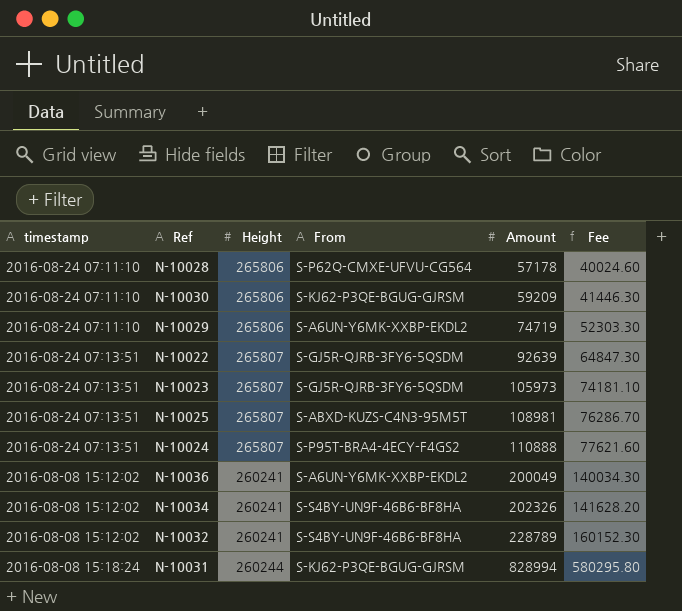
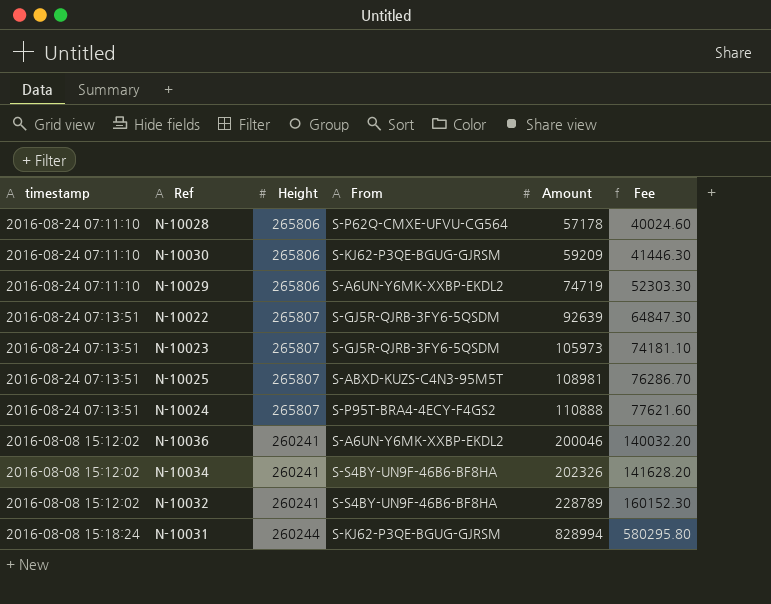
N-10036 | Amount: 200049 -> 200046
N-10036 | Fee: 140034.30 -> 140032.20

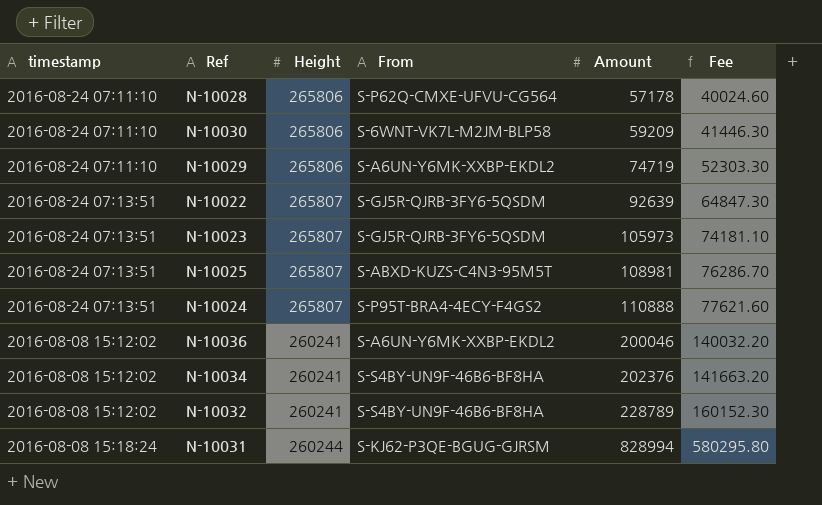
N-10030 | From: S-KJ62-P3QE-BGUG-GJRSM -> S-6WNT-VK7L-M2JM-BLP58
N-10034 | Amount: 202326 -> 202376
N-10034 | Fee: 141628.20 -> 141663.20

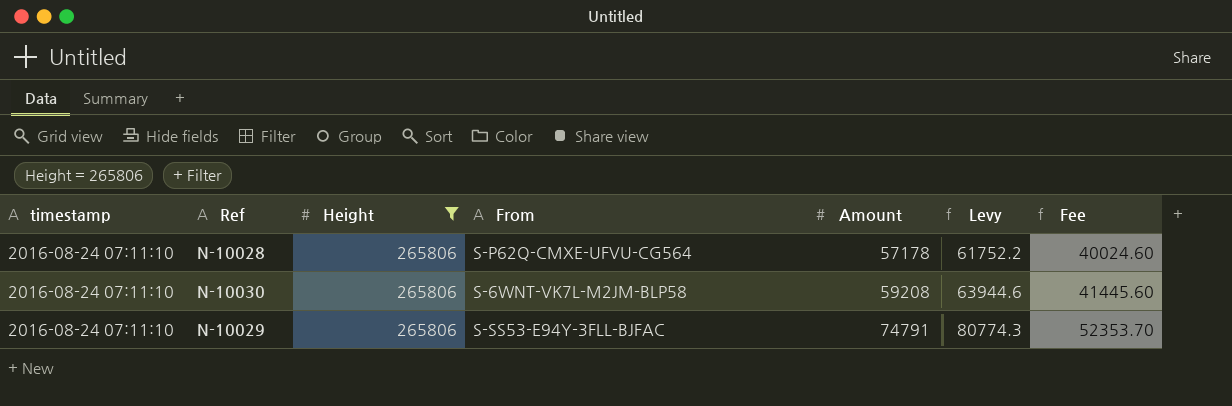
filter: none -> Height = 265806
column Levy | formula: none -> [Amount] * 1.08
N-10030 | Amount: 59209 -> 59208
N-10030 | Fee: 41446.30 -> 41445.60
N-10029 | From: S-A6UN-Y6MK-XXBP-EKDL2 -> S-SS53-E94Y-3FLL-BJFAC
N-10029 | Amount: 74719 -> 74791
N-10029 | Fee: 52303.30 -> 52353.70

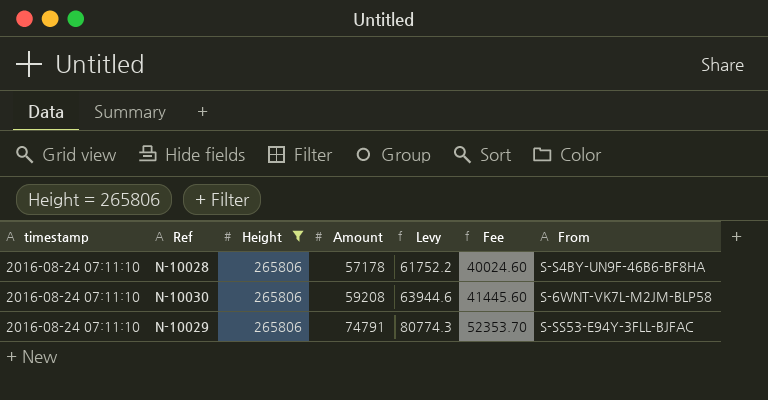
column From | position: 4 -> 7
N-10028 | From: S-P62Q-CMXE-UFVU-CG564 -> S-S4BY-UN9F-46B6-BF8HA

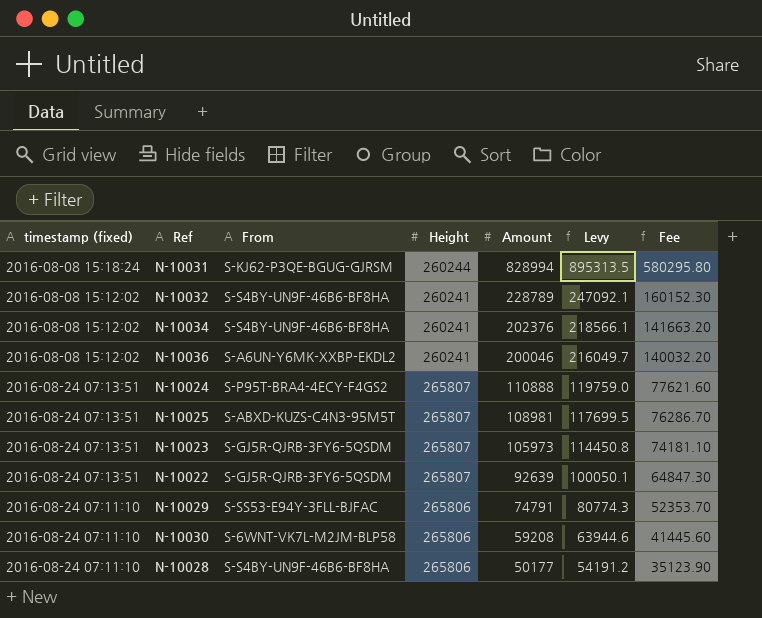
filter: Height = 265806 -> none
row order: Amount ascending -> Amount descending
column name: timestamp -> timestamp (fixed)
column From | position: 7 -> 3
N-10028 | Amount: 57178 -> 50177
N-10028 | Levy: 61752.2 -> 54191.2
N-10028 | Fee: 40024.60 -> 35123.90

